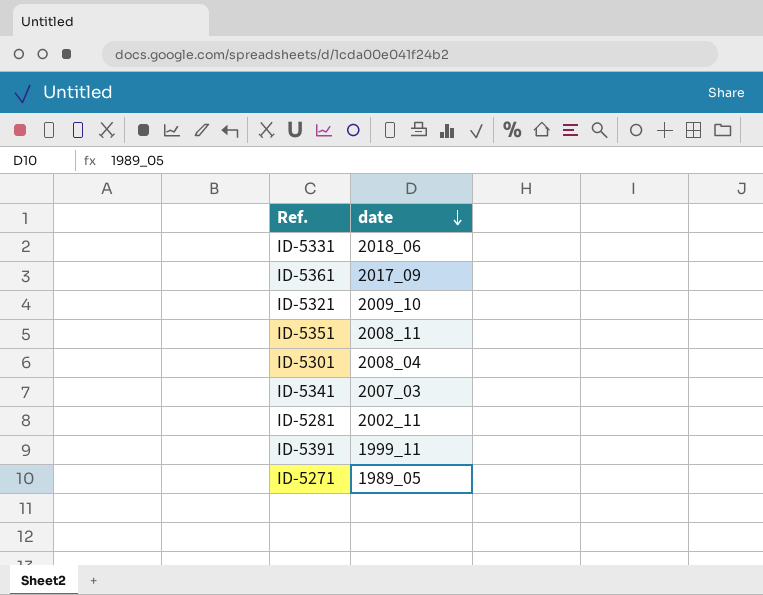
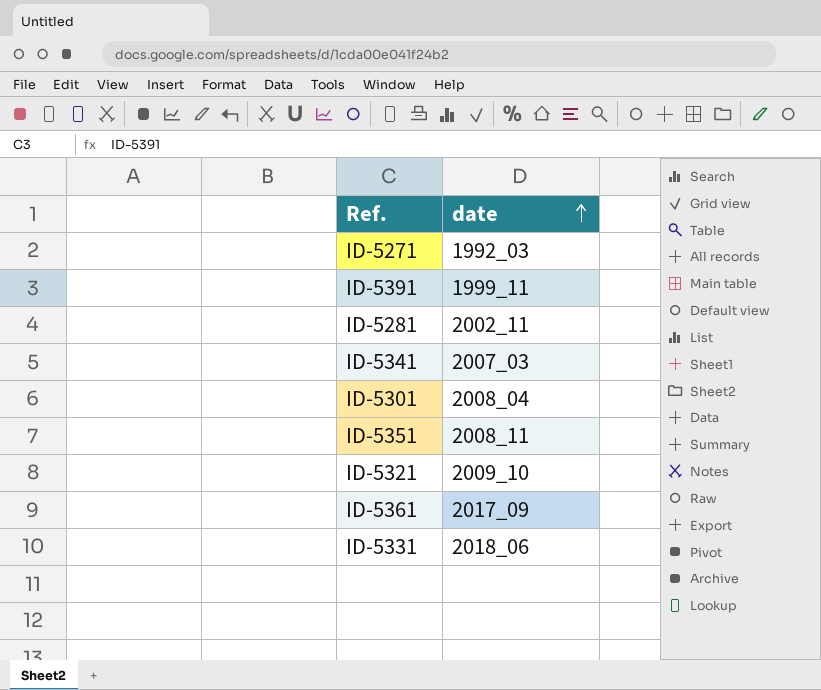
row order: date descending -> date ascending
ID-5271 | date: 1989_05 -> 1992_03

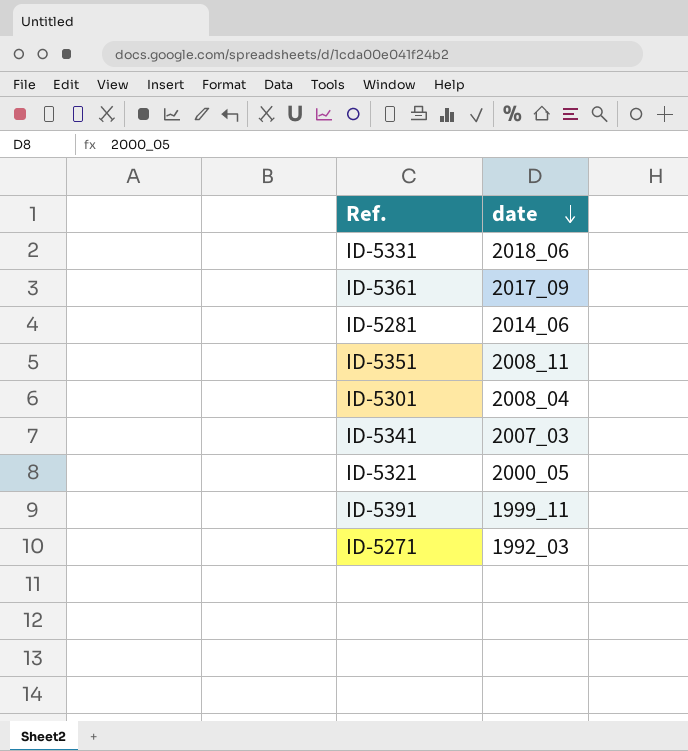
row order: date ascending -> date descending
ID-5281 | date: 2002_11 -> 2014_06
ID-5321 | date: 2009_10 -> 2000_05

